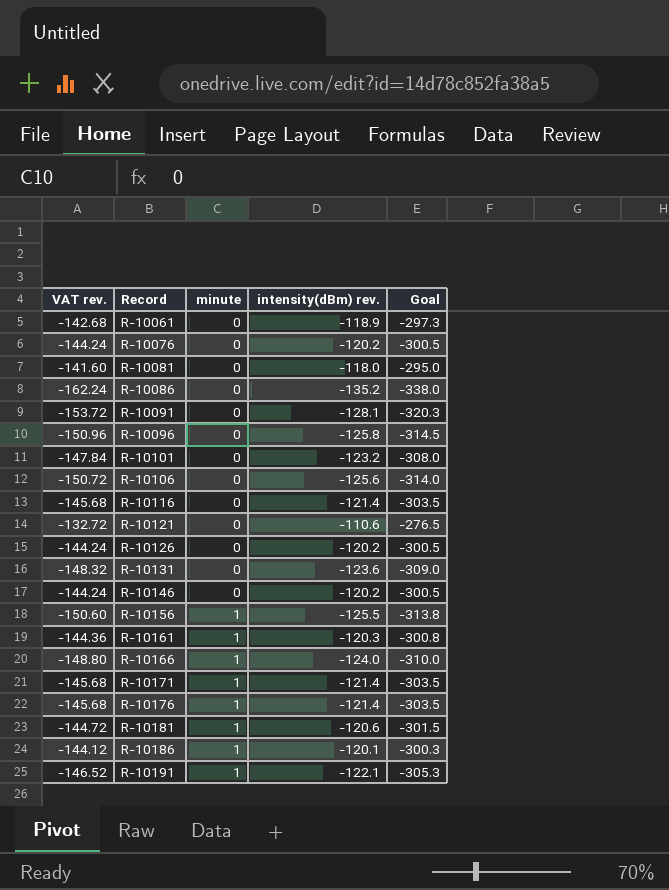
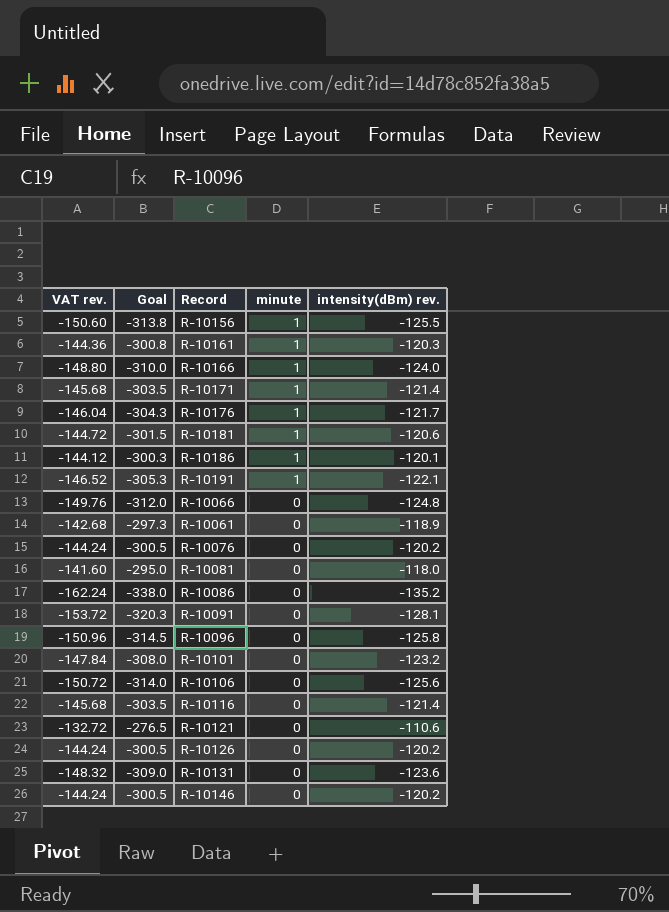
row order: Record ascending -> minute descending
column Goal | position: 5 -> 2
R-10176 | VAT rev.: -145.68 -> -146.04
R-10176 | Goal: -303.5 -> -304.3
R-10176 | intensity(dBm) rev.: -121.4 -> -121.7
row R-10066: none -> -149.76 | -312.0 | 0 | -124.8

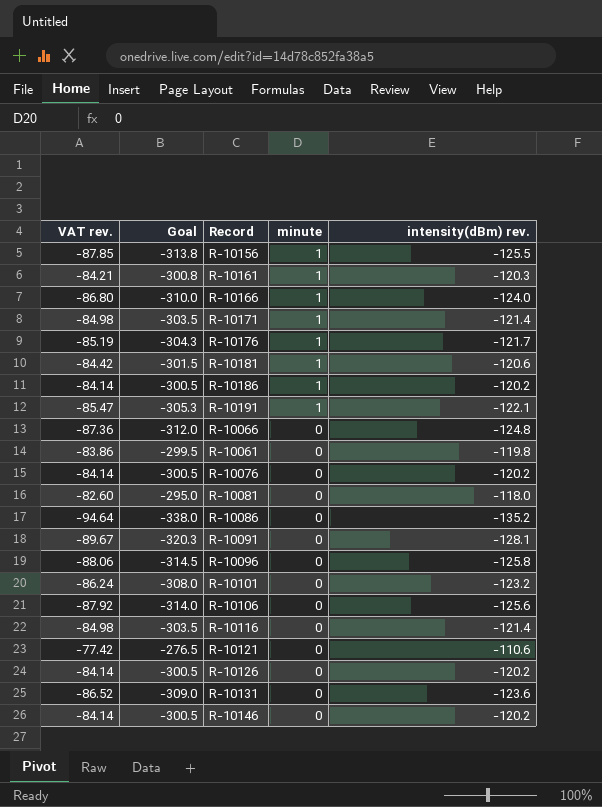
column VAT rev. | formula: [intensity(dBm) rev.] * 1.2 -> [intensity(dBm) rev.] * 0.7
R-10186 | Goal: -300.3 -> -300.5
R-10186 | intensity(dBm) rev.: -120.1 -> -120.2
R-10061 | Goal: -297.3 -> -299.5
R-10061 | intensity(dBm) rev.: -118.9 -> -119.8

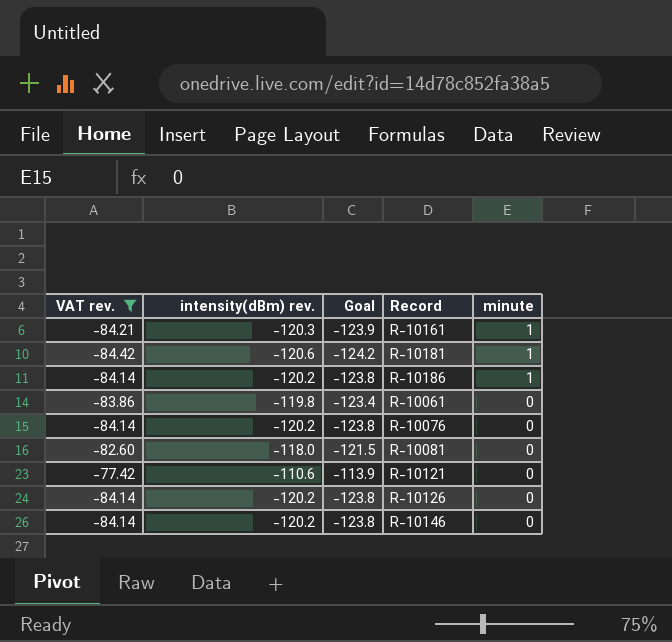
filter: none -> VAT rev. >= -84.42
column intensity(dBm) rev. | position: 5 -> 2
column Goal | formula: [intensity(dBm) rev.] * 2.5 -> [intensity(dBm) rev.] * 1.03

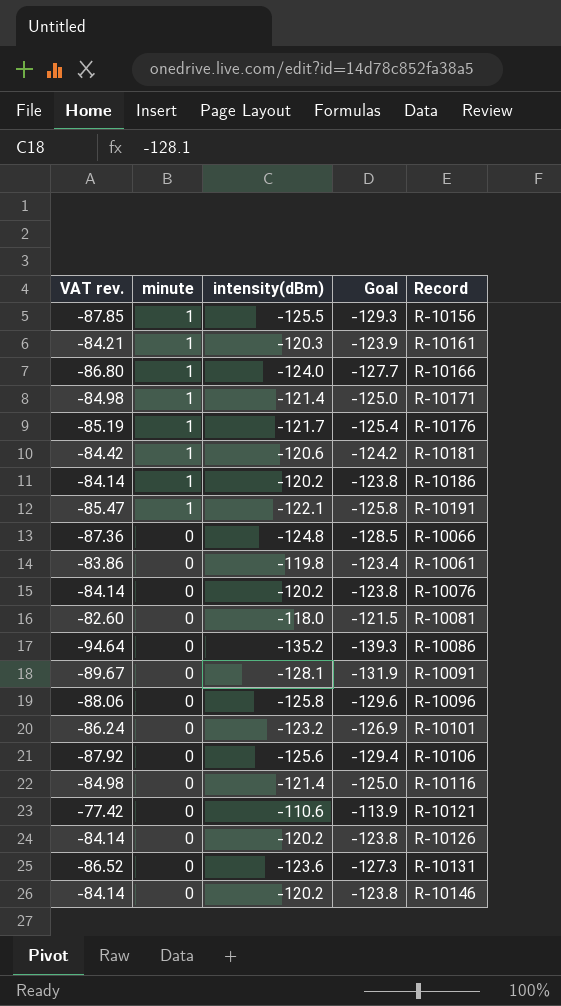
filter: VAT rev. >= -84.42 -> none
column minute | position: 5 -> 2
column name: intensity(dBm) rev. -> intensity(dBm)

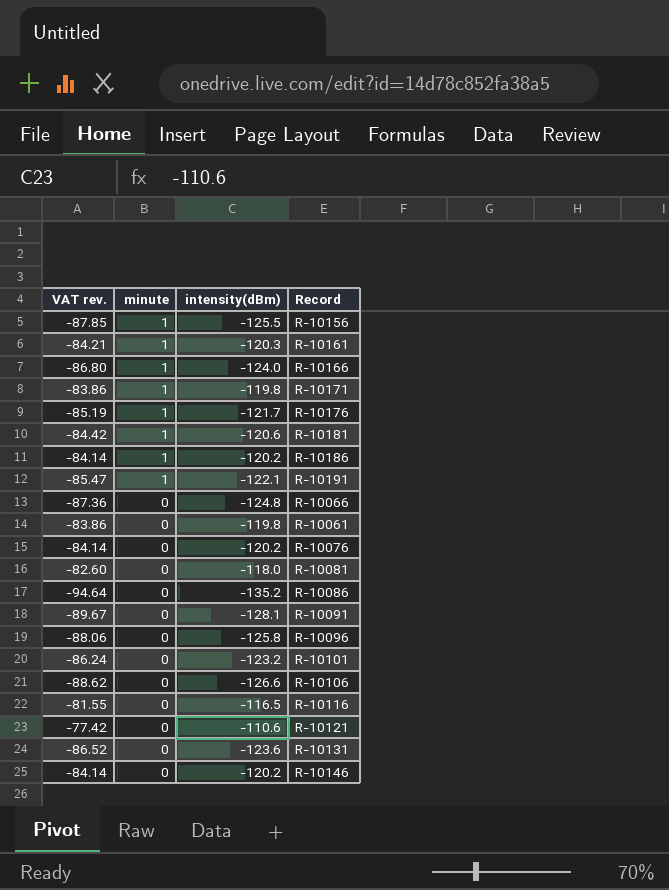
column Goal | formula: [intensity(dBm)] * 1.03 -> none
row R-10126: -84.14 | 0 | -120.2 | -123.8 -> none
R-10171 | VAT rev.: -84.98 -> -83.86
R-10171 | intensity(dBm): -121.4 -> -119.8
R-10106 | VAT rev.: -87.92 -> -88.62
R-10106 | intensity(dBm): -125.6 -> -126.6
R-10116 | VAT rev.: -84.98 -> -81.55
R-10116 | intensity(dBm): -121.4 -> -116.5

